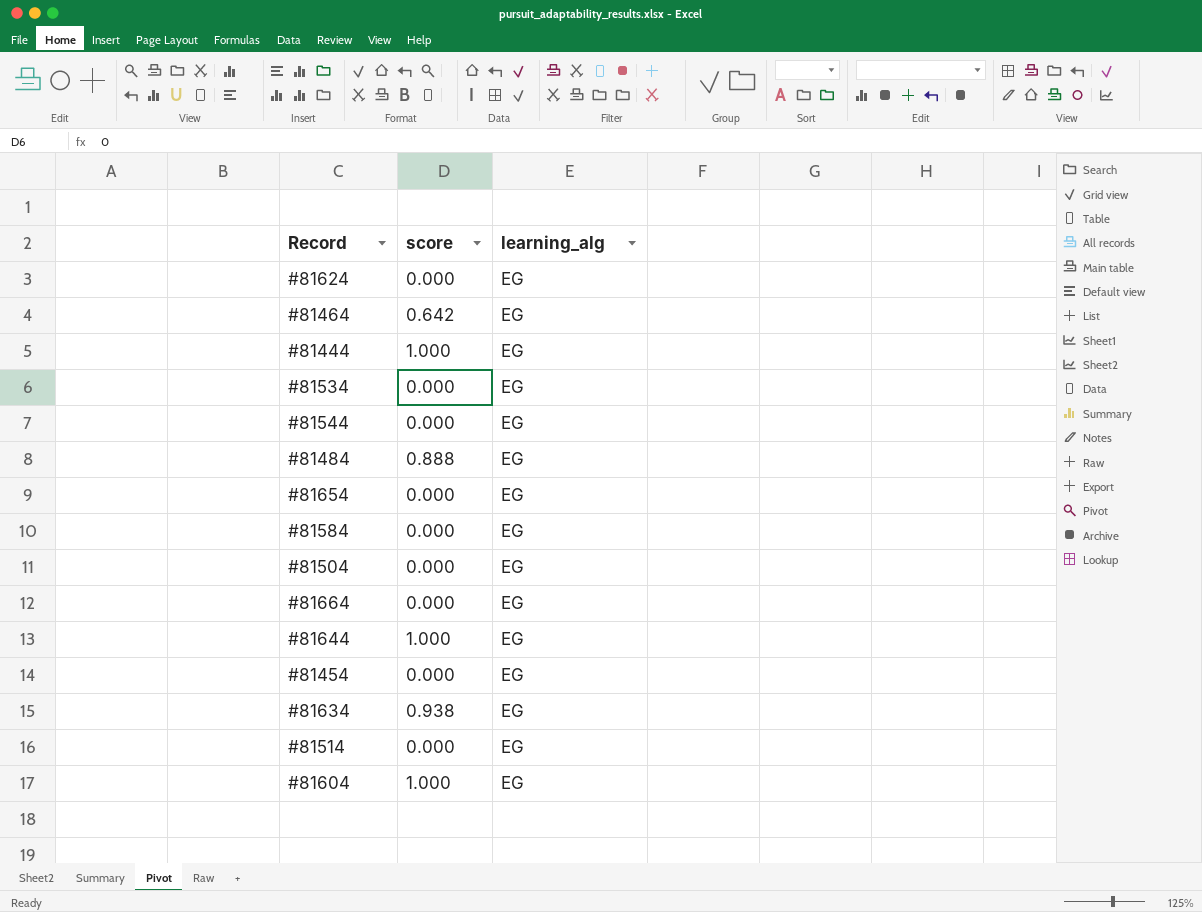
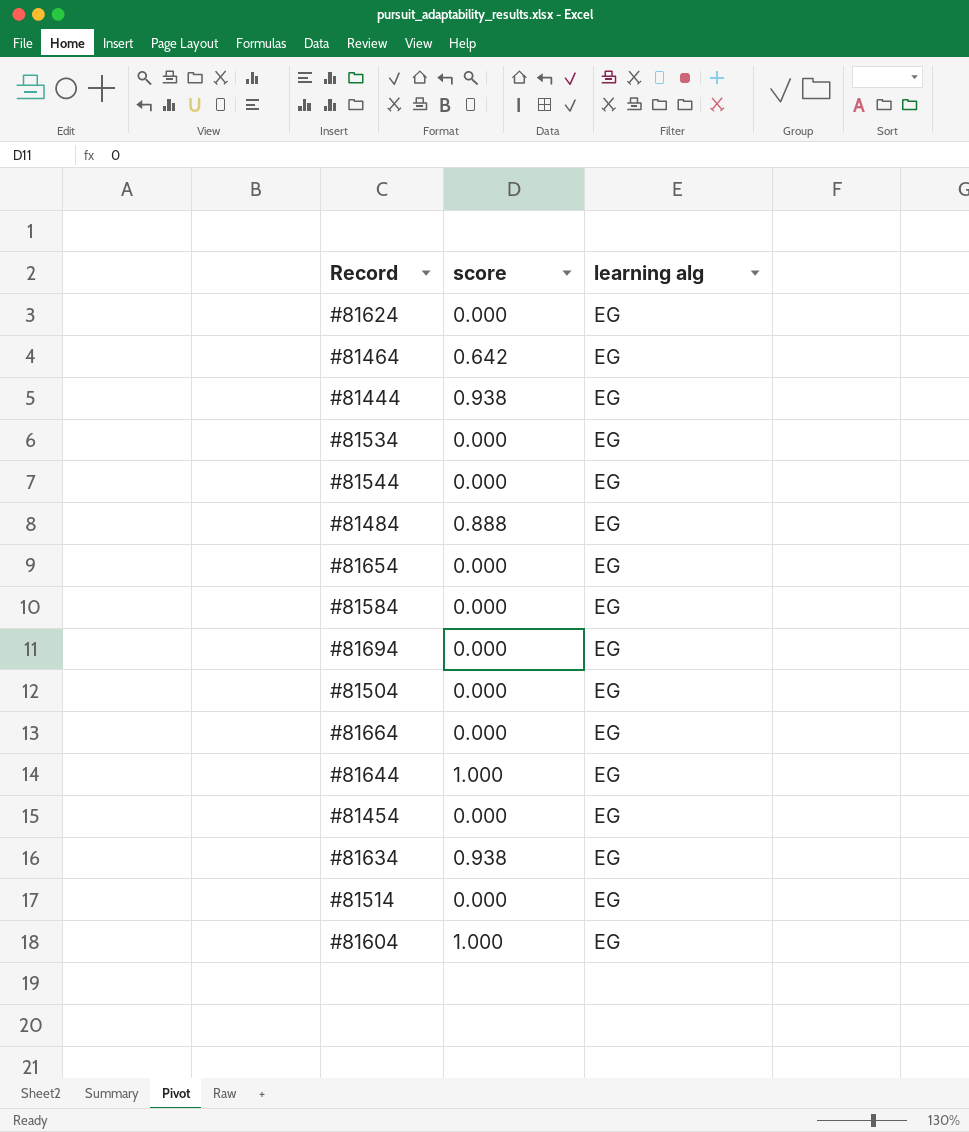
column name: learning_alg -> learning alg
#81444 | score: 1.000 -> 0.938
row #81694: none -> 0.000 | EG

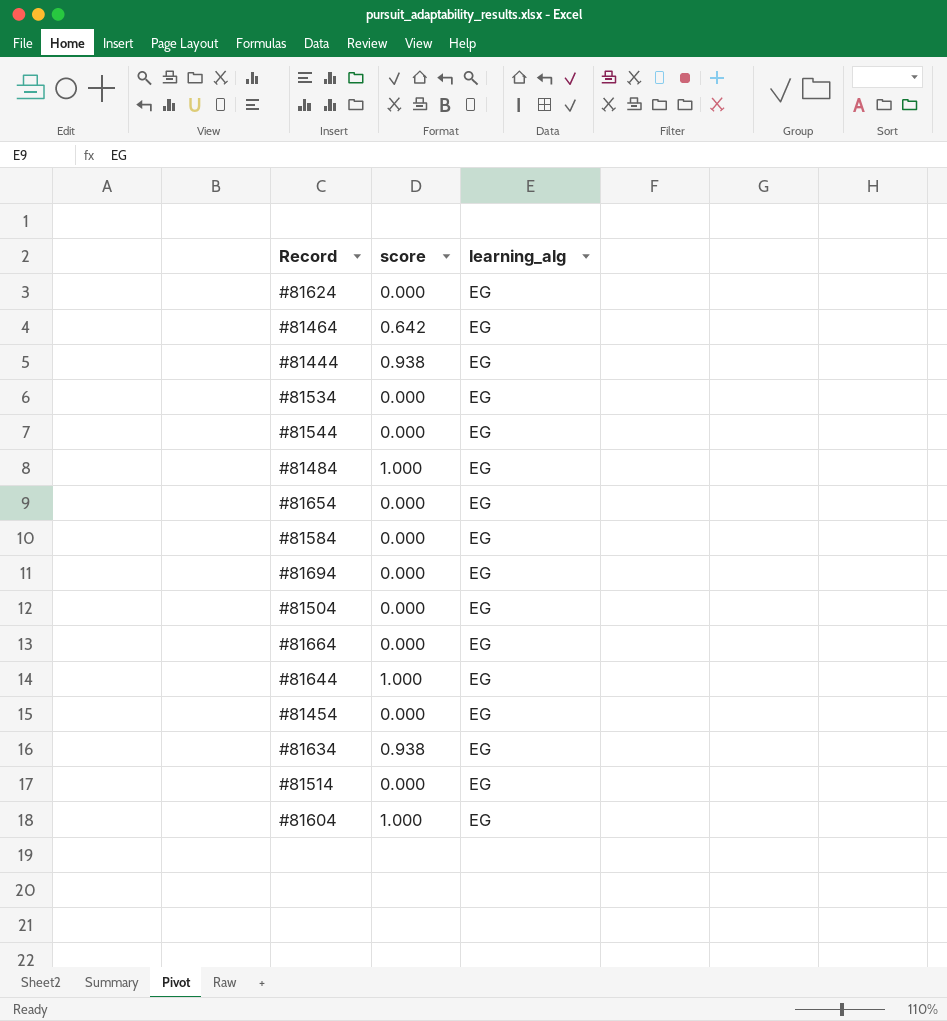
column name: learning alg -> learning_alg
#81484 | score: 0.888 -> 1.000

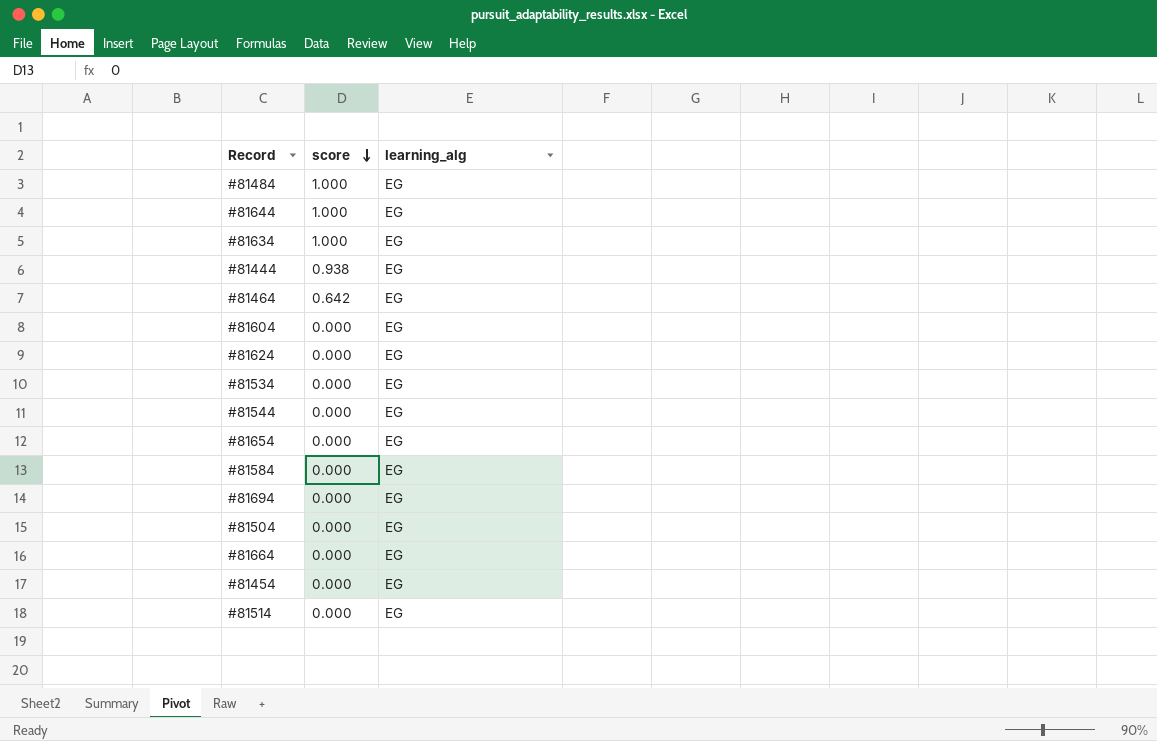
row order: none -> score descending
#81634 | score: 0.938 -> 1.000
#81604 | score: 1.000 -> 0.000

